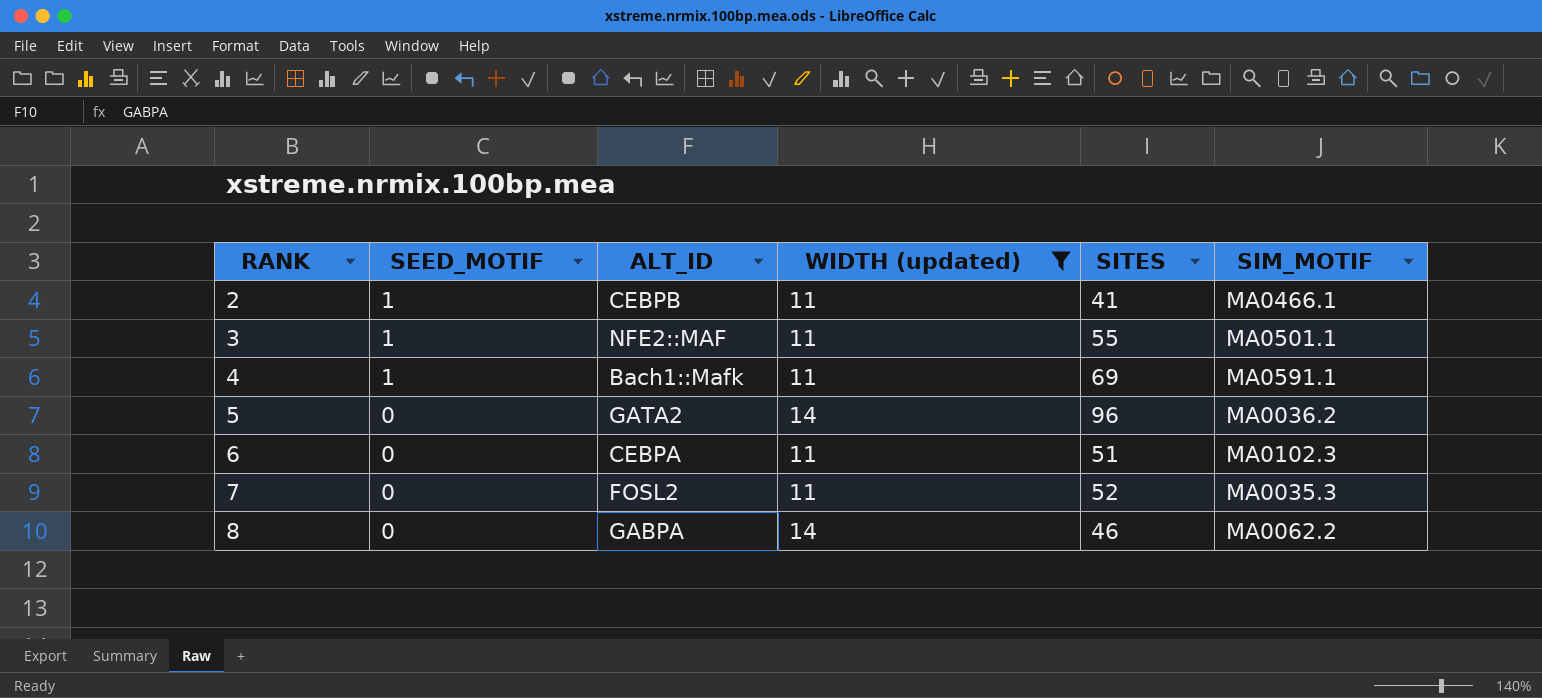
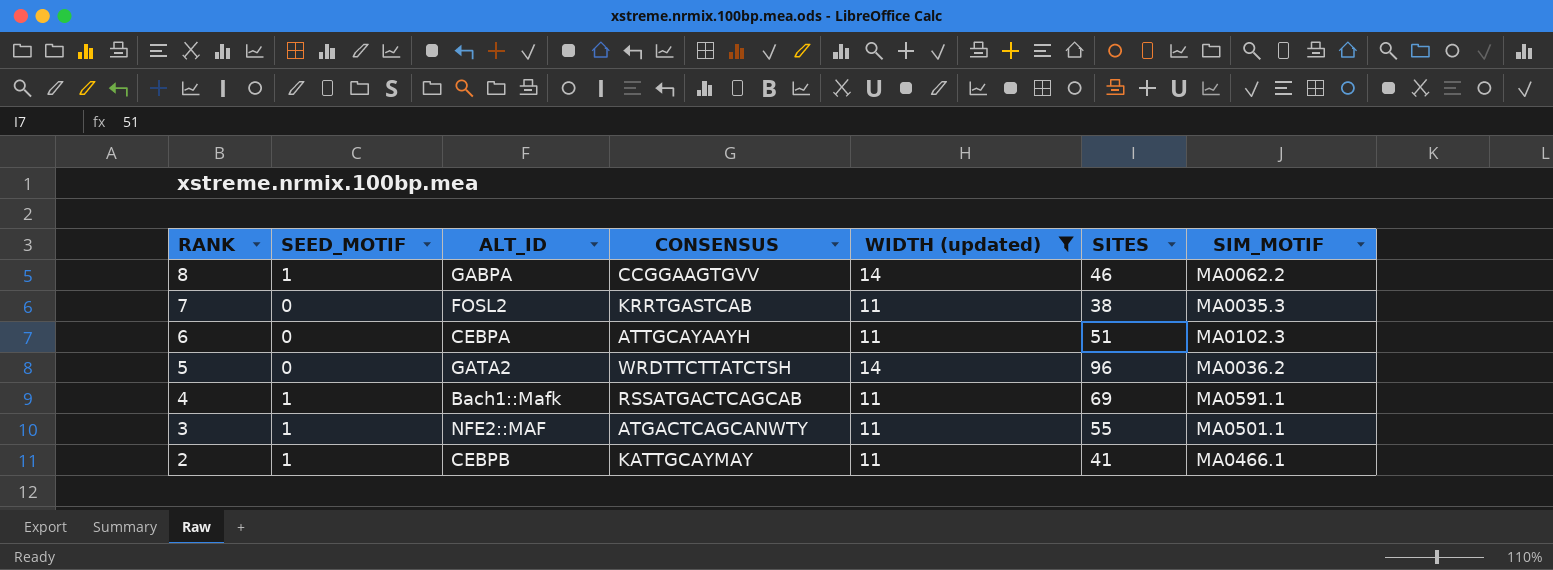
row order: RANK ascending -> RANK descending
column CONSENSUS | position: none -> 4
8 | SEED_MOTIF: 0 -> 1
7 | SITES: 52 -> 38

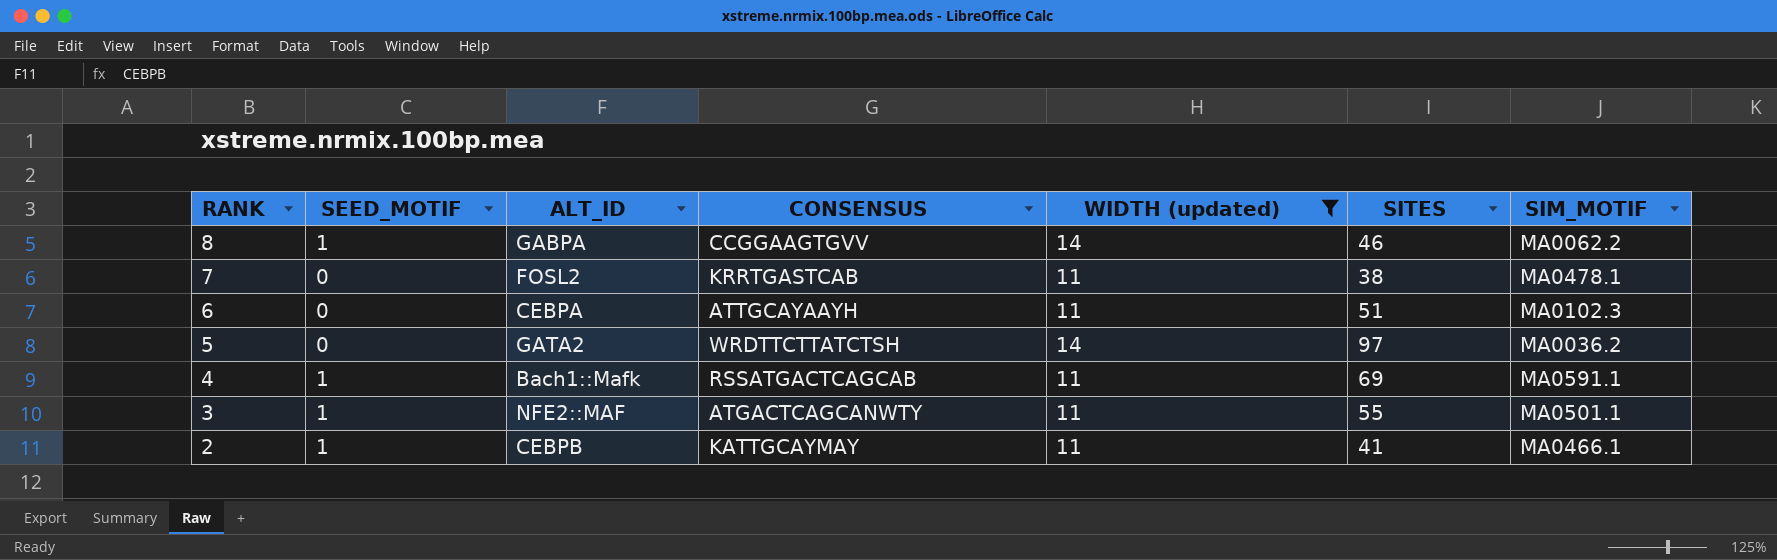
7 | SIM_MOTIF: MA0035.3 -> MA0478.1
5 | SITES: 96 -> 97

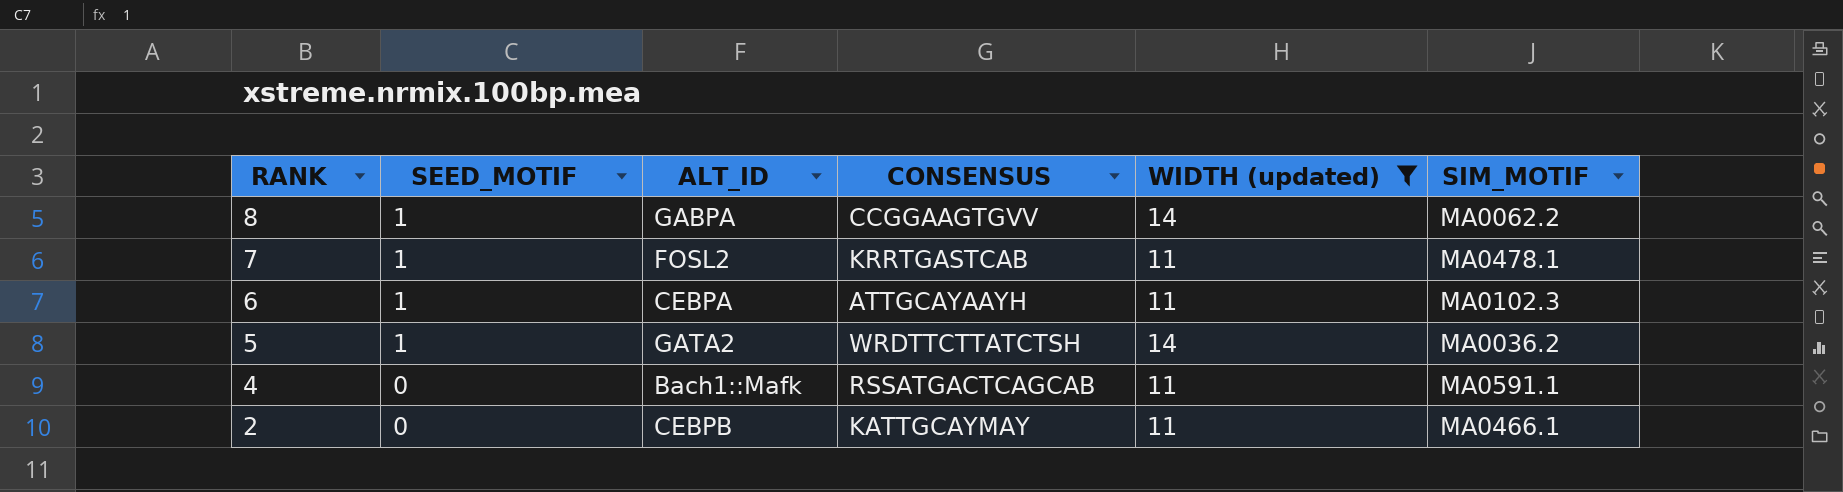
column SITES | position: 6 -> none
row 3: 1 | NFE2::MAF | ATGACTCAGCANWTY | 11 | 55 | MA0501.1 -> none
7 | SEED_MOTIF: 0 -> 1
6 | SEED_MOTIF: 0 -> 1
5 | SEED_MOTIF: 0 -> 1
4 | SEED_MOTIF: 1 -> 0
2 | SEED_MOTIF: 1 -> 0

